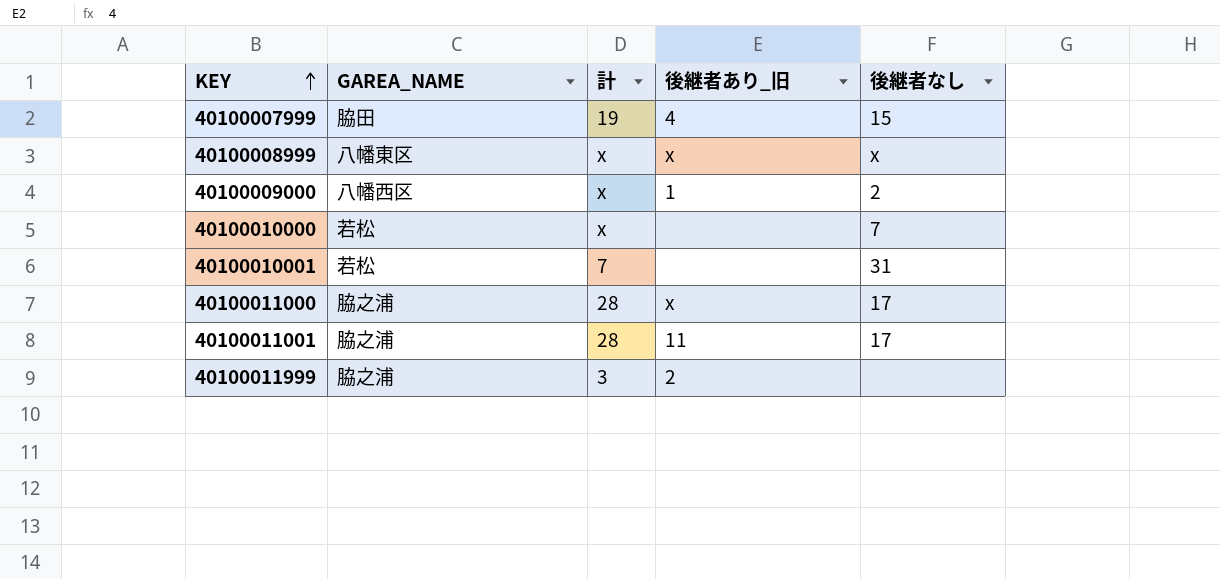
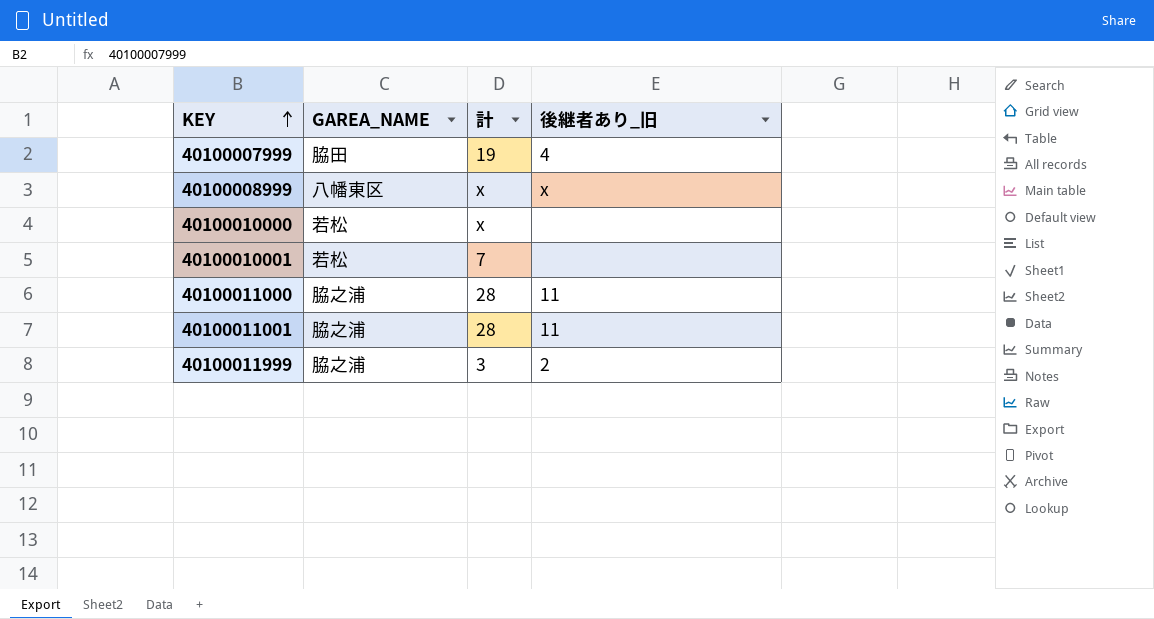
column 後継者なし | position: 5 -> none
row 40100009000: 八幡西区 | x | 1 | 2 -> none
40100011000 | 後継者あり_旧: x -> 11

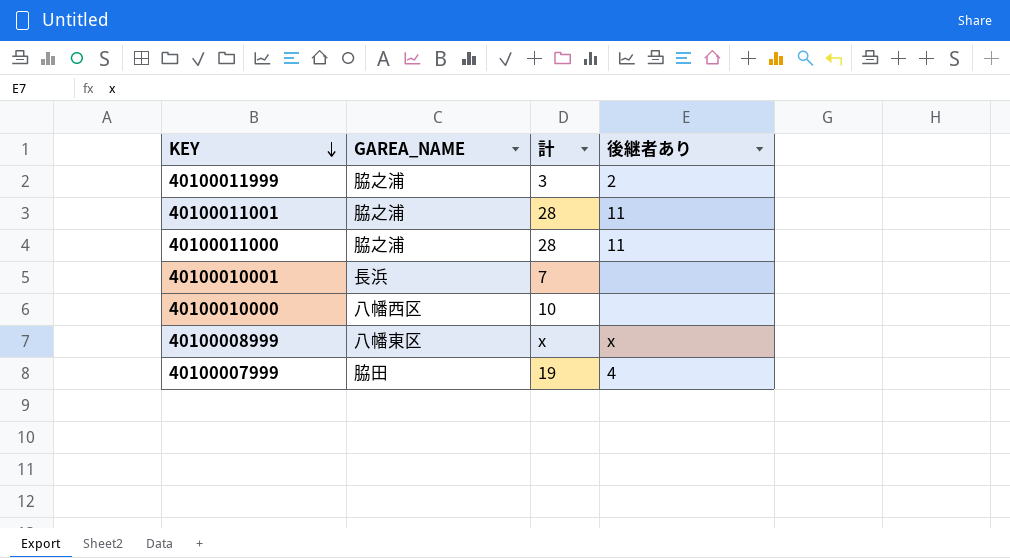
row order: KEY ascending -> KEY descending
column name: 後継者あり_旧 -> 後継者あり
40100010001 | GAREA_NAME: 若松 -> 長浜
40100010000 | GAREA_NAME: 若松 -> 八幡西区
40100010000 | 計: x -> 10

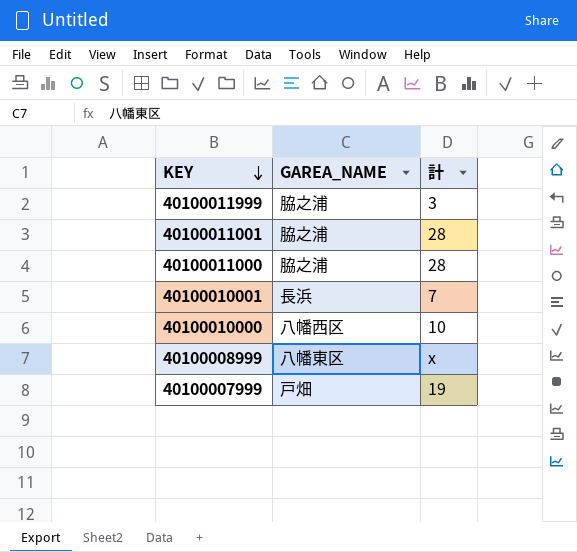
column 後継者あり | position: 4 -> none
40100007999 | GAREA_NAME: 脇田 -> 戸畑

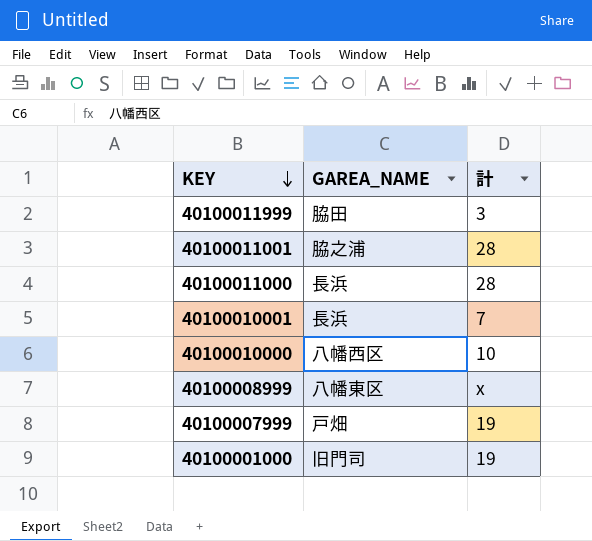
40100011999 | GAREA_NAME: 脇之浦 -> 脇田
40100011000 | GAREA_NAME: 脇之浦 -> 長浜
row 40100001000: none -> 旧門司 | 19

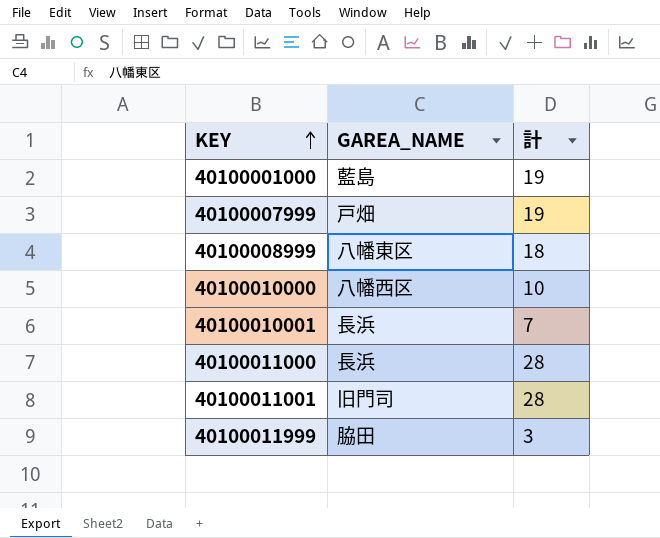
row order: KEY descending -> KEY ascending
40100001000 | GAREA_NAME: 旧門司 -> 藍島
40100008999 | 計: x -> 18
40100011001 | GAREA_NAME: 脇之浦 -> 旧門司

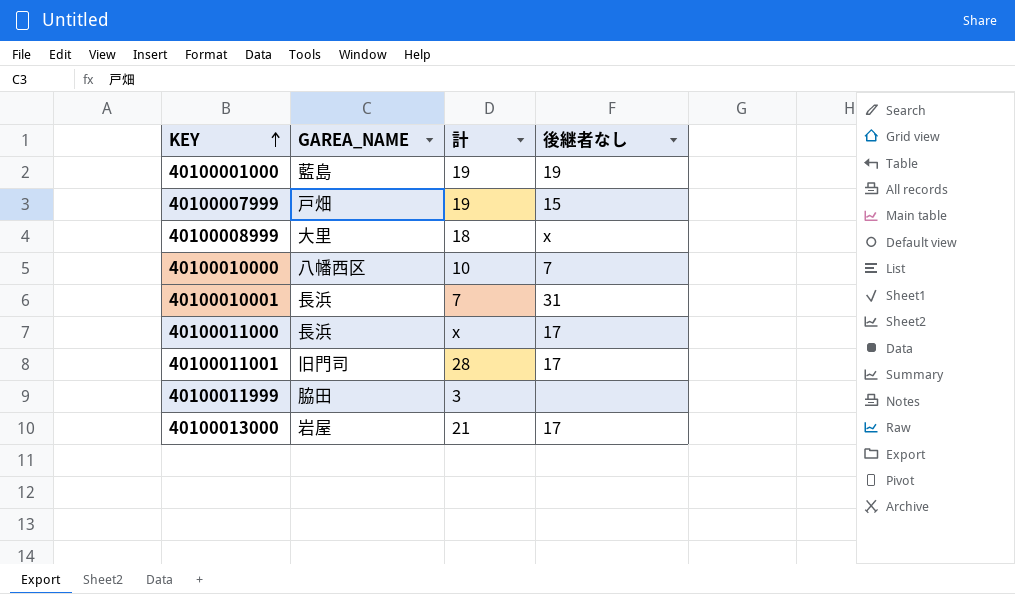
column 後継者なし | position: none -> 4
40100008999 | GAREA_NAME: 八幡東区 -> 大里
40100011000 | 計: 28 -> x
row 40100013000: none -> 岩屋 | 21 | 17

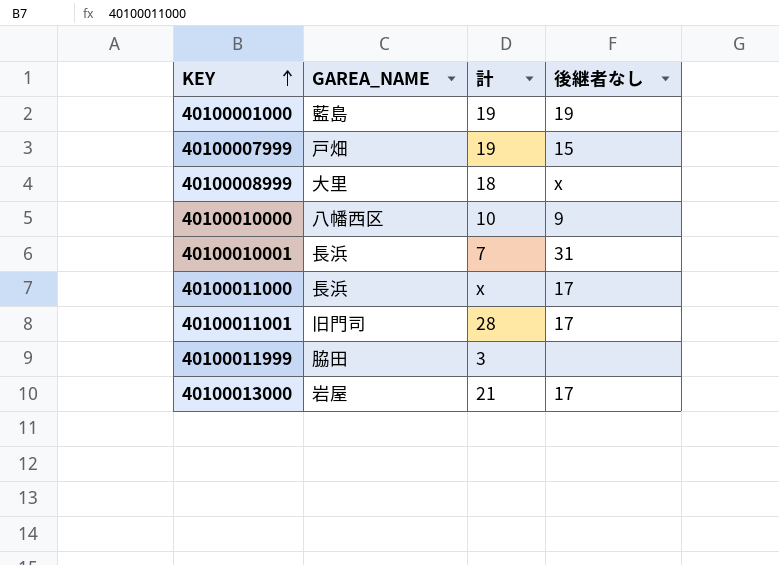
40100010000 | 後継者なし: 7 -> 9

